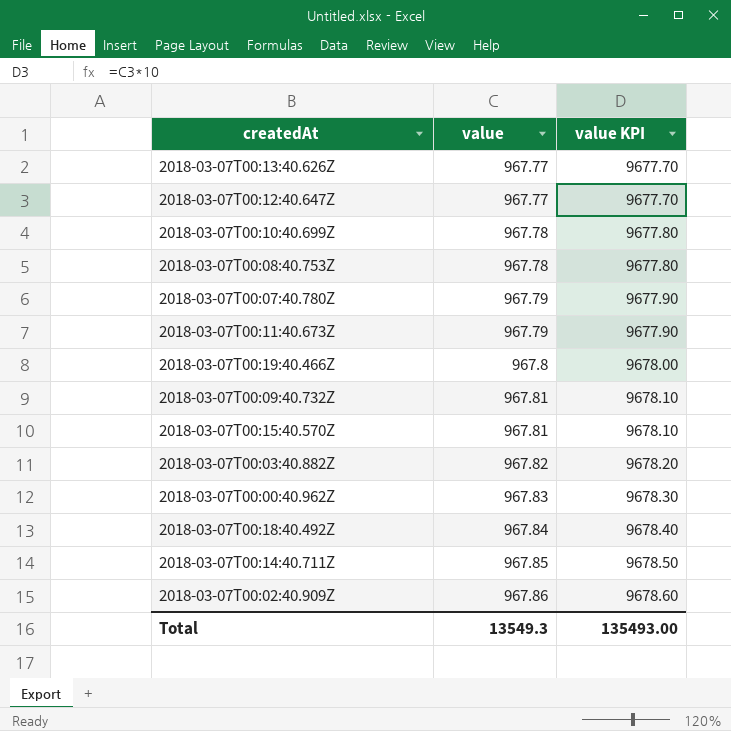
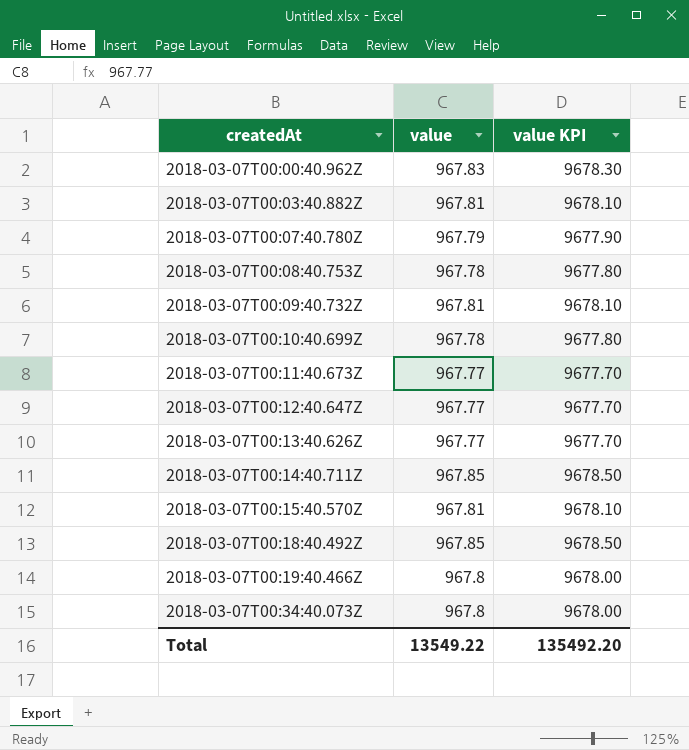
row order: value ascending -> createdAt ascending
row 2018-03-07T00:02:40.909Z: 967.86 | 9678.60 -> none
2018-03-07T00:03:40.882Z | value: 967.82 -> 967.81
2018-03-07T00:03:40.882Z | value KPI: 9678.20 -> 9678.10
2018-03-07T00:11:40.673Z | value: 967.79 -> 967.77
2018-03-07T00:11:40.673Z | value KPI: 9677.90 -> 9677.70
2018-03-07T00:18:40.492Z | value: 967.84 -> 967.85
2018-03-07T00:18:40.492Z | value KPI: 9678.40 -> 9678.50
row 2018-03-07T00:34:40.073Z: none -> 967.8 | 9678.00
Total | value: 13549.3 -> 13549.22
Total | value KPI: 135493.00 -> 135492.20

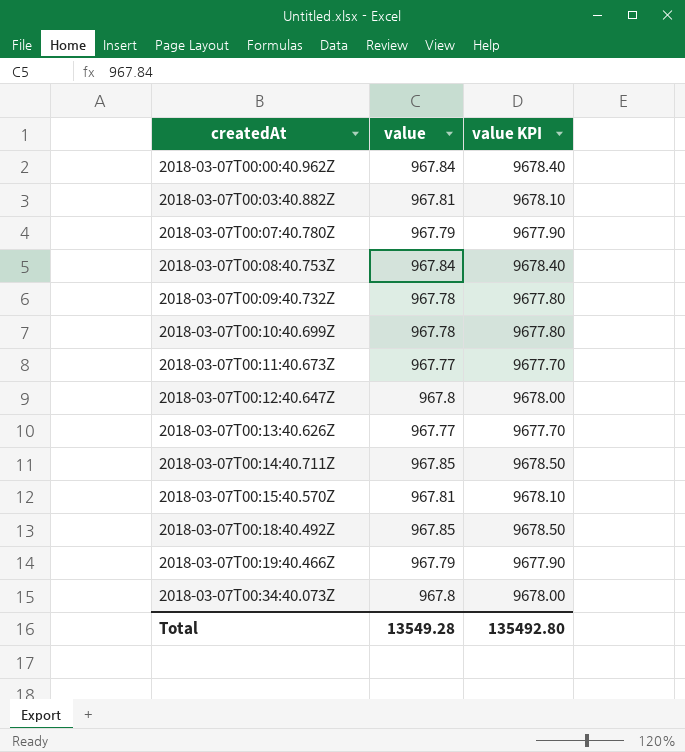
2018-03-07T00:00:40.962Z | value: 967.83 -> 967.84
2018-03-07T00:00:40.962Z | value KPI: 9678.30 -> 9678.40
2018-03-07T00:08:40.753Z | value: 967.78 -> 967.84
2018-03-07T00:08:40.753Z | value KPI: 9677.80 -> 9678.40
2018-03-07T00:09:40.732Z | value: 967.81 -> 967.78
2018-03-07T00:09:40.732Z | value KPI: 9678.10 -> 9677.80
2018-03-07T00:12:40.647Z | value: 967.77 -> 967.8
2018-03-07T00:12:40.647Z | value KPI: 9677.70 -> 9678.00
2018-03-07T00:19:40.466Z | value: 967.8 -> 967.79
2018-03-07T00:19:40.466Z | value KPI: 9678.00 -> 9677.90
Total | value: 13549.22 -> 13549.28
Total | value KPI: 135492.20 -> 135492.80

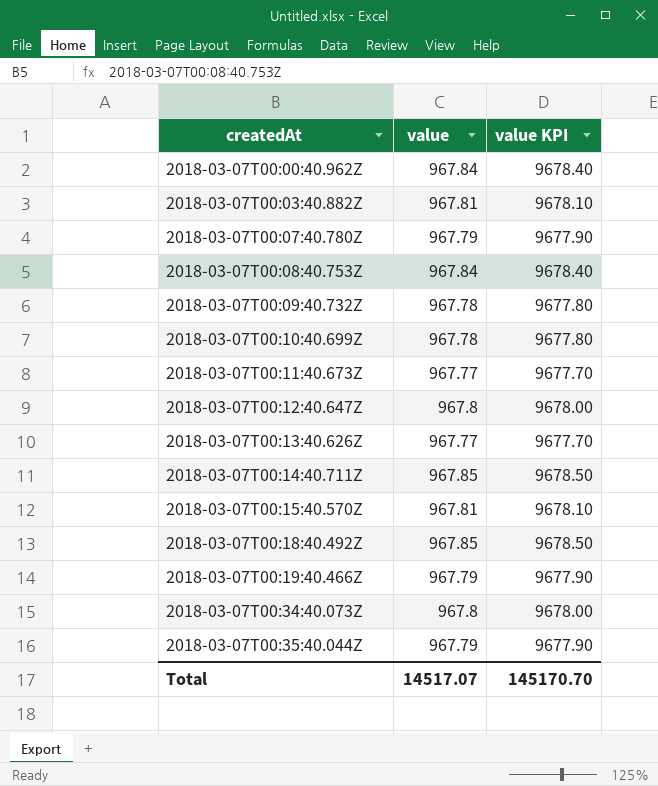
row 2018-03-07T00:35:40.044Z: none -> 967.79 | 9677.90
Total | value: 13549.28 -> 14517.07
Total | value KPI: 135492.80 -> 145170.70

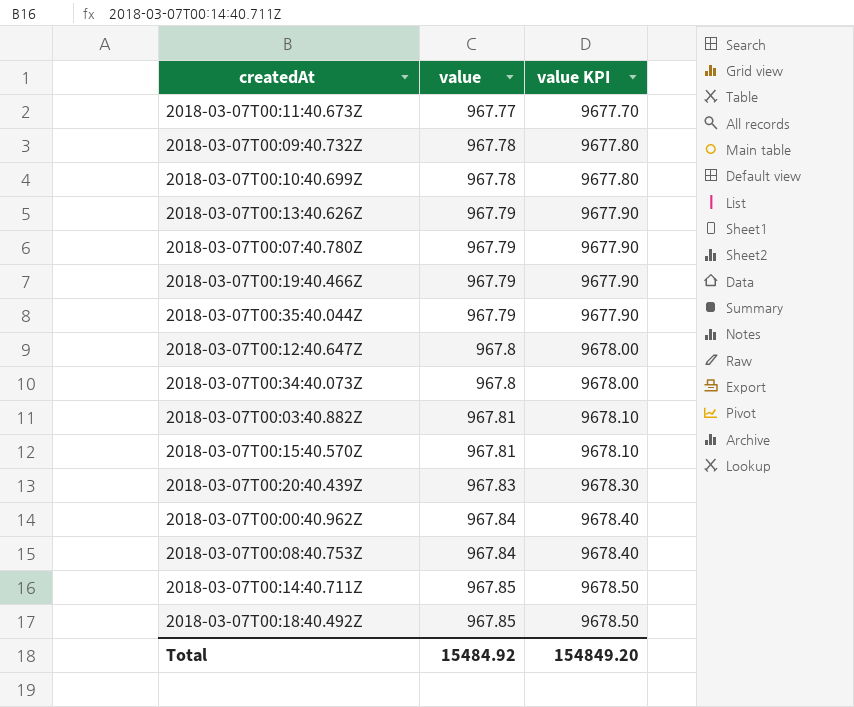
row order: createdAt ascending -> value ascending
2018-03-07T00:13:40.626Z | value: 967.77 -> 967.79
2018-03-07T00:13:40.626Z | value KPI: 9677.70 -> 9677.90
row 2018-03-07T00:20:40.439Z: none -> 967.83 | 9678.30
Total | value: 14517.07 -> 15484.92
Total | value KPI: 145170.70 -> 154849.20

